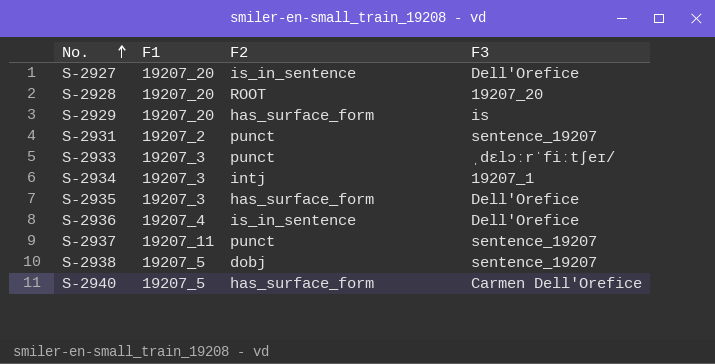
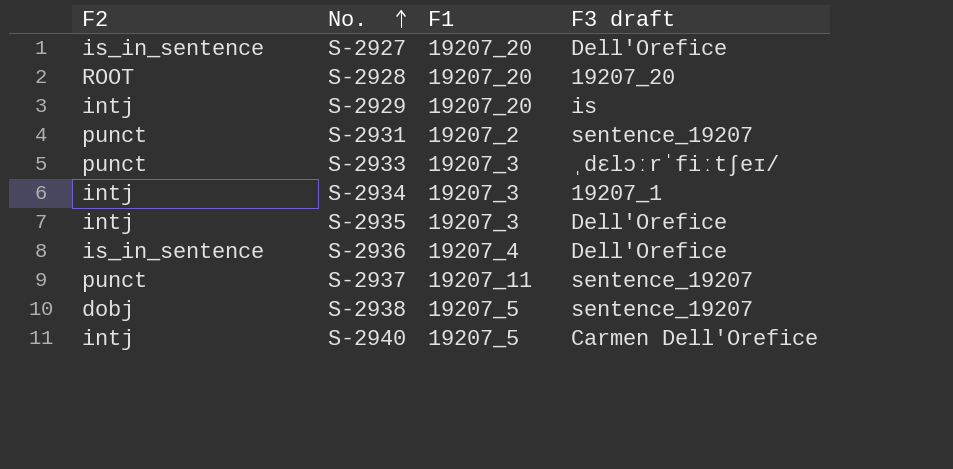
column F2 | position: 3 -> 1
column name: F3 -> F3 draft
S-2929 | F2: has_surface_form -> intj
S-2935 | F2: has_surface_form -> intj
S-2940 | F2: has_surface_form -> intj

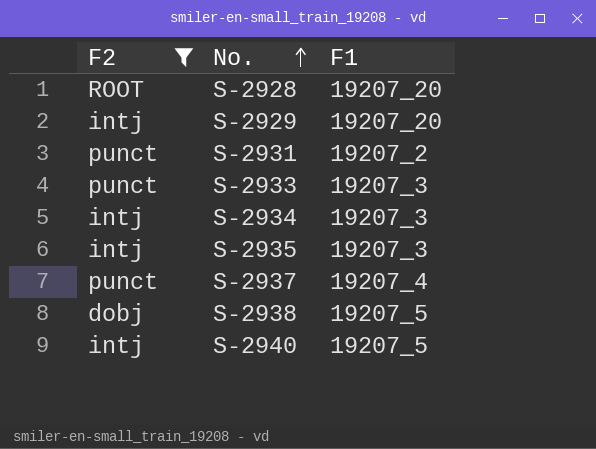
filter: none -> F2 != is_in_sentence
column F3 draft | position: 4 -> none
S-2937 | F1: 19207_11 -> 19207_4

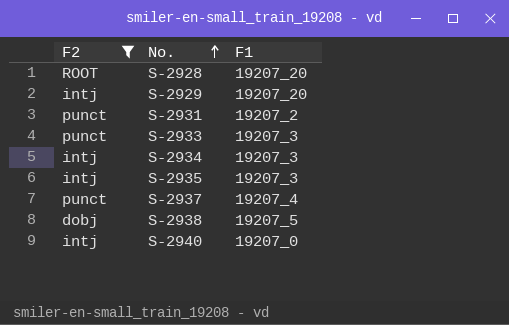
S-2940 | F1: 19207_5 -> 19207_0

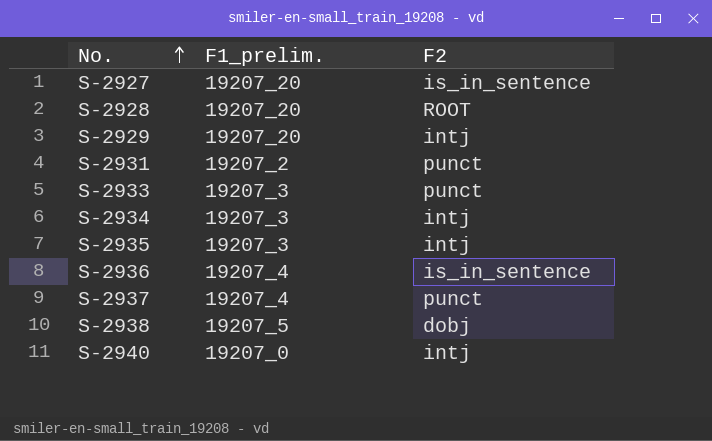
filter: F2 != is_in_sentence -> none
column name: F1 -> F1_prelim.
column F2 | position: 1 -> 3

